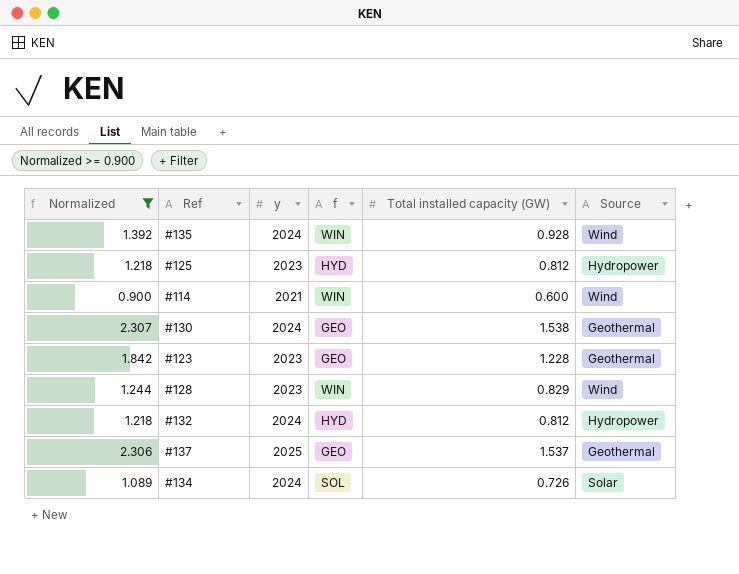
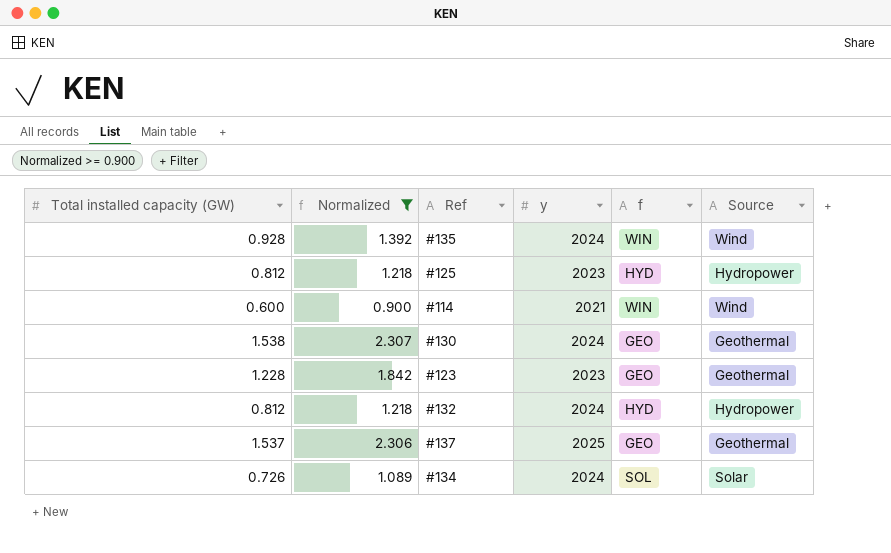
column Total installed capacity (GW) | position: 5 -> 1
row #128: 1.244 | 2023 | WIN | 0.829 | Wind -> none

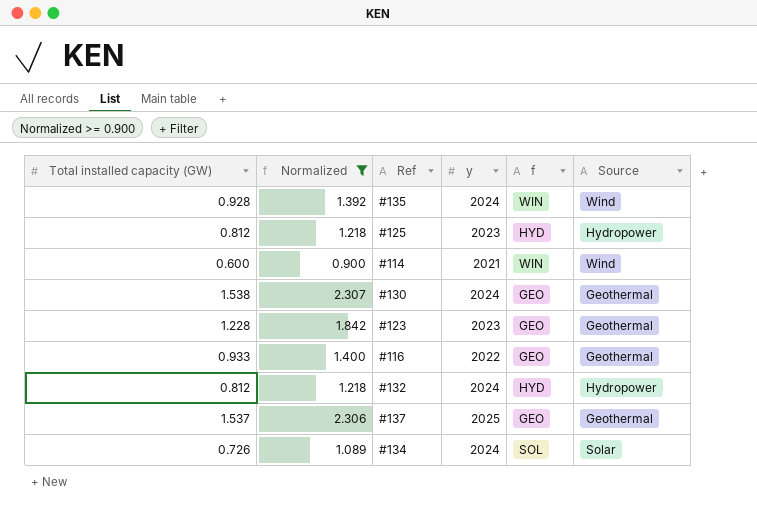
row #116: none -> 0.933 | 1.400 | 2022 | GEO | Geothermal

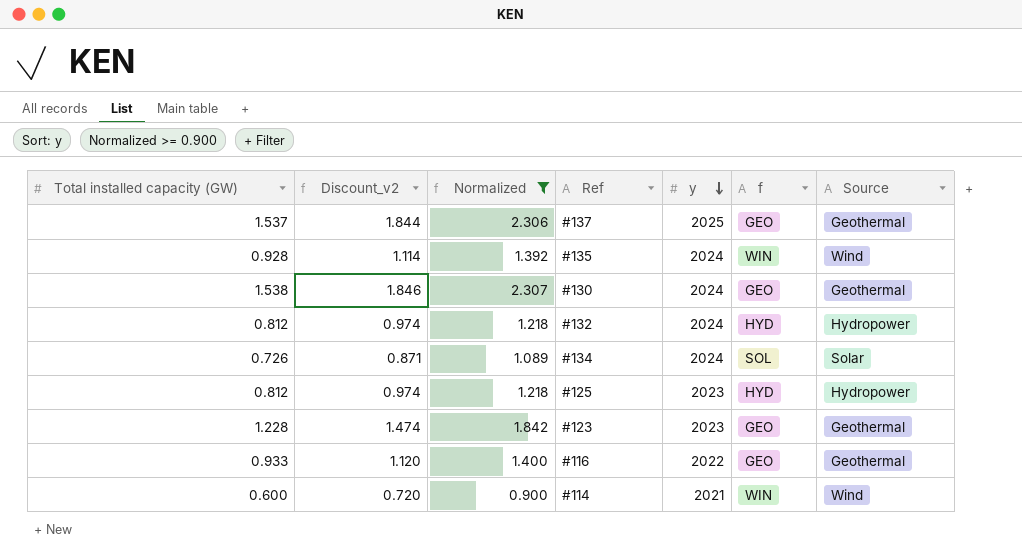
row order: none -> y descending
column Discount_v2 | formula: none -> [Total installed capacity (GW)] * 1.2

